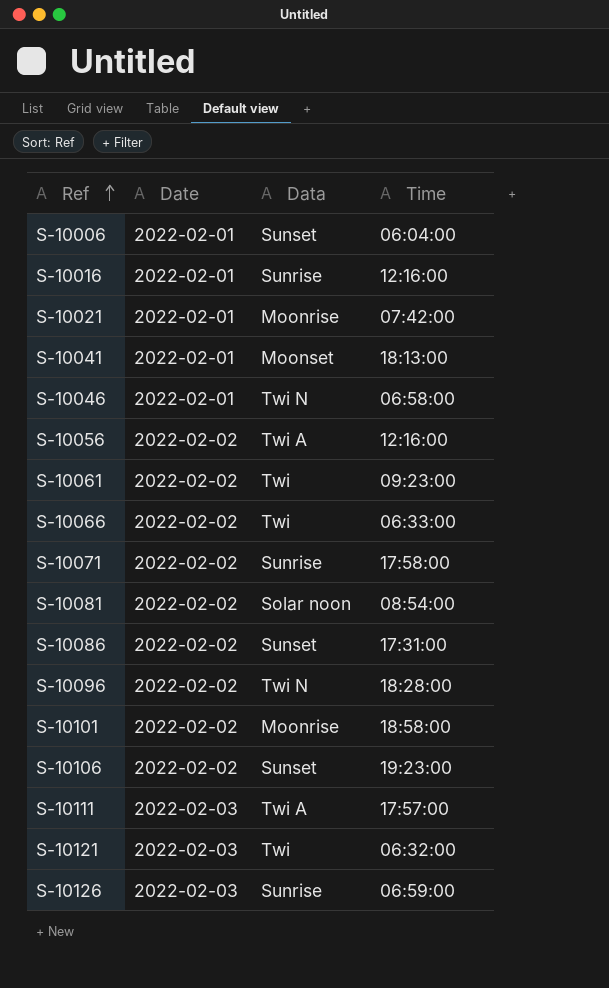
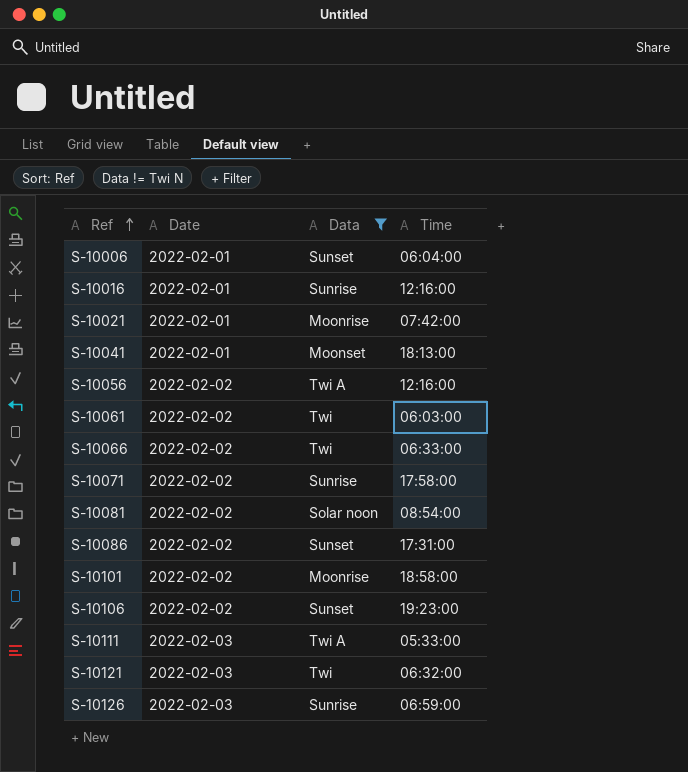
filter: none -> Data != Twi N
S-10061 | Time: 09:23:00 -> 06:03:00
S-10111 | Time: 17:57:00 -> 05:33:00

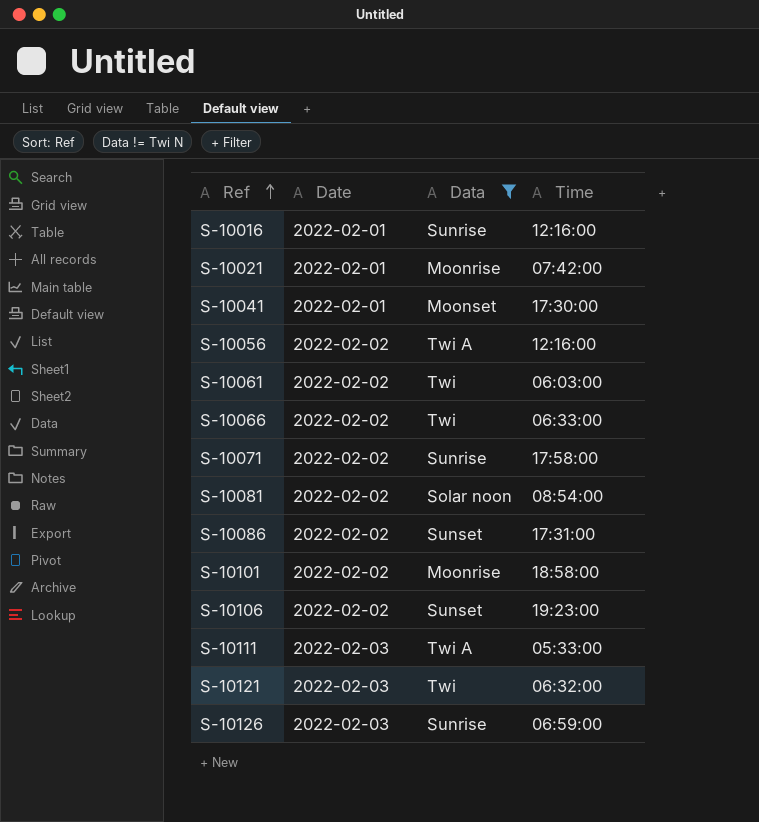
row S-10006: 2022-02-01 | Sunset | 06:04:00 -> none
S-10041 | Time: 18:13:00 -> 17:30:00

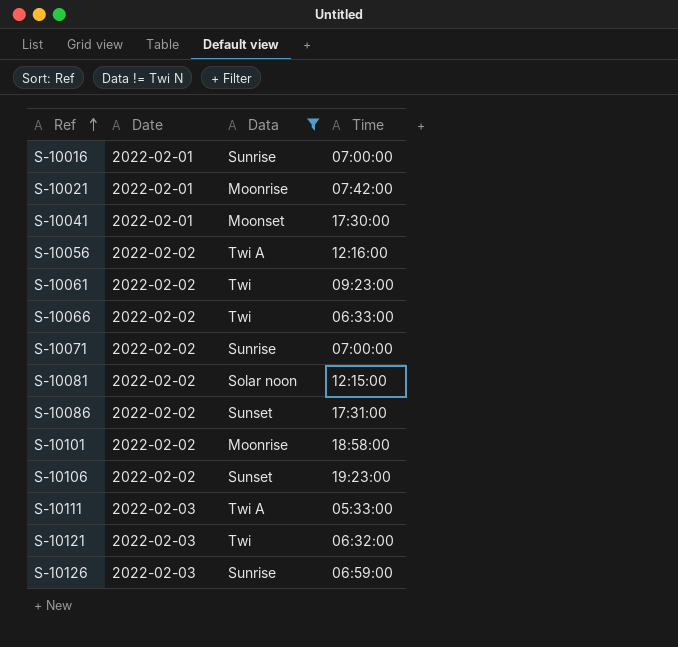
S-10016 | Time: 12:16:00 -> 07:00:00
S-10061 | Time: 06:03:00 -> 09:23:00
S-10071 | Time: 17:58:00 -> 07:00:00
S-10081 | Time: 08:54:00 -> 12:15:00

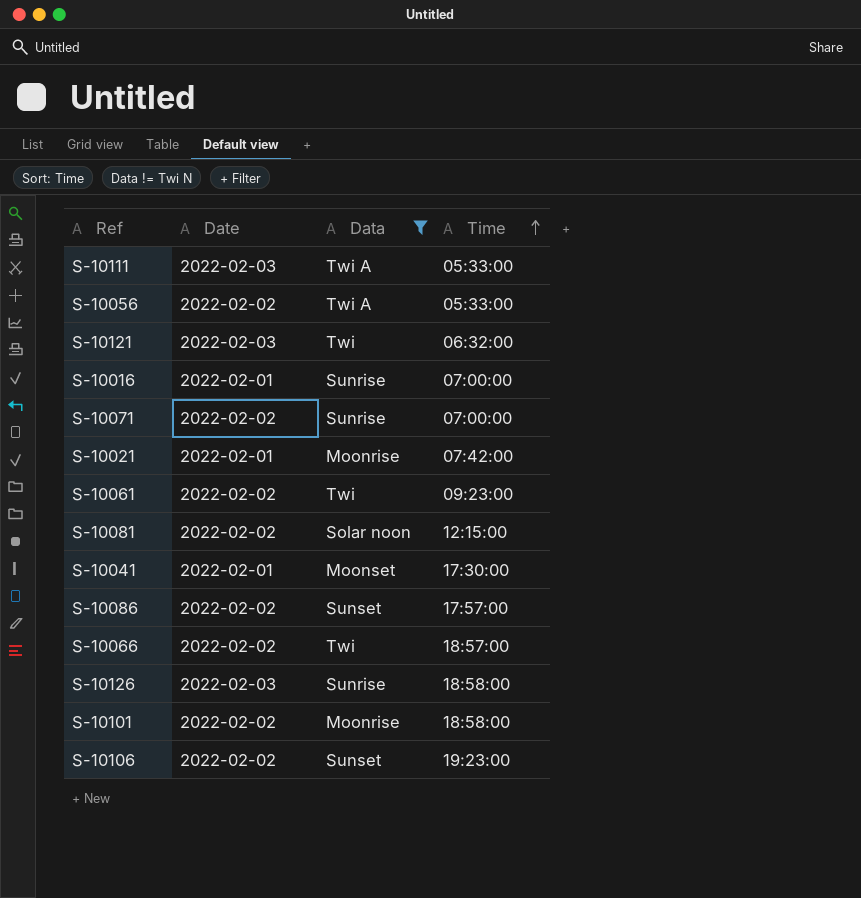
row order: Ref ascending -> Time ascending
S-10056 | Time: 12:16:00 -> 05:33:00
S-10086 | Time: 17:31:00 -> 17:57:00
S-10066 | Time: 06:33:00 -> 18:57:00
S-10126 | Time: 06:59:00 -> 18:58:00

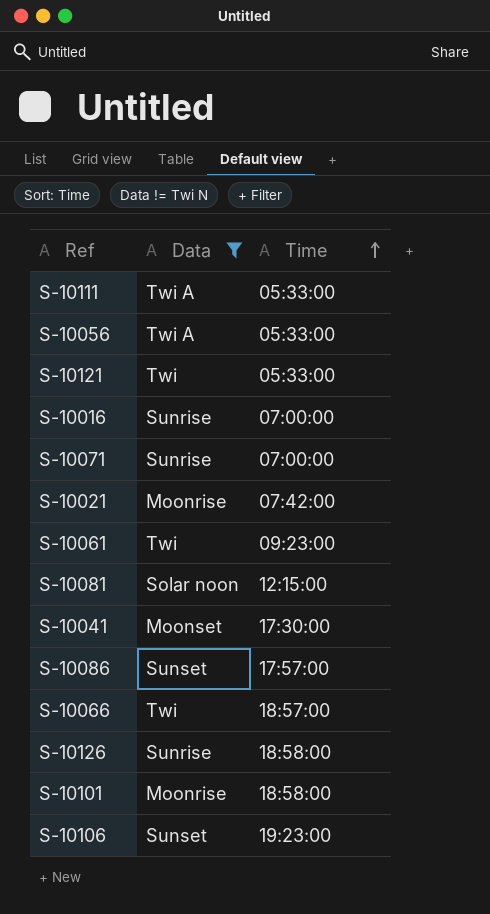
column Date | position: 2 -> none
S-10121 | Time: 06:32:00 -> 05:33:00

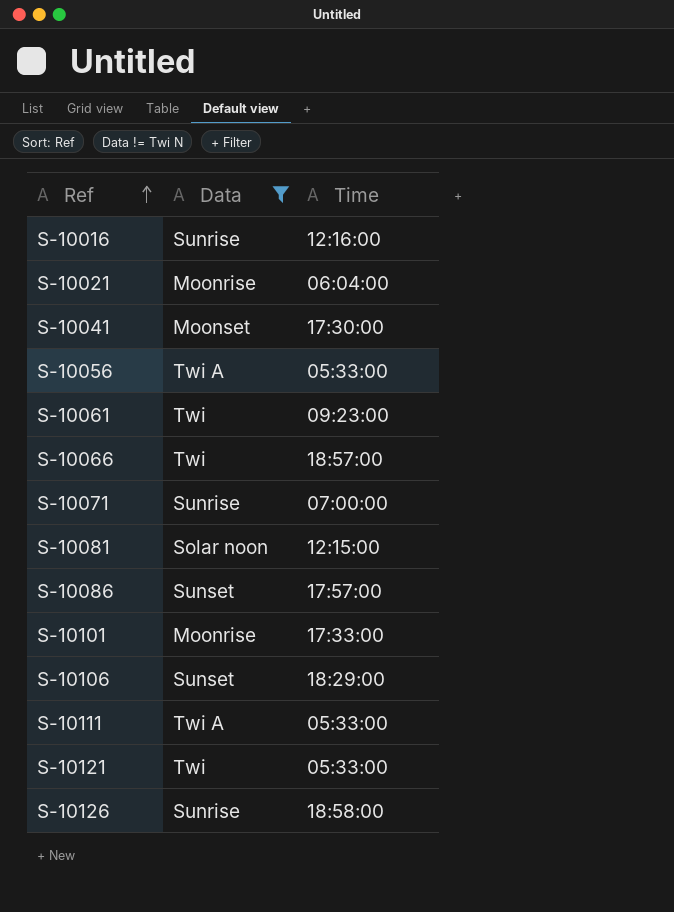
row order: Time ascending -> Ref ascending
S-10016 | Time: 07:00:00 -> 12:16:00
S-10021 | Time: 07:42:00 -> 06:04:00
S-10101 | Time: 18:58:00 -> 17:33:00
S-10106 | Time: 19:23:00 -> 18:29:00

